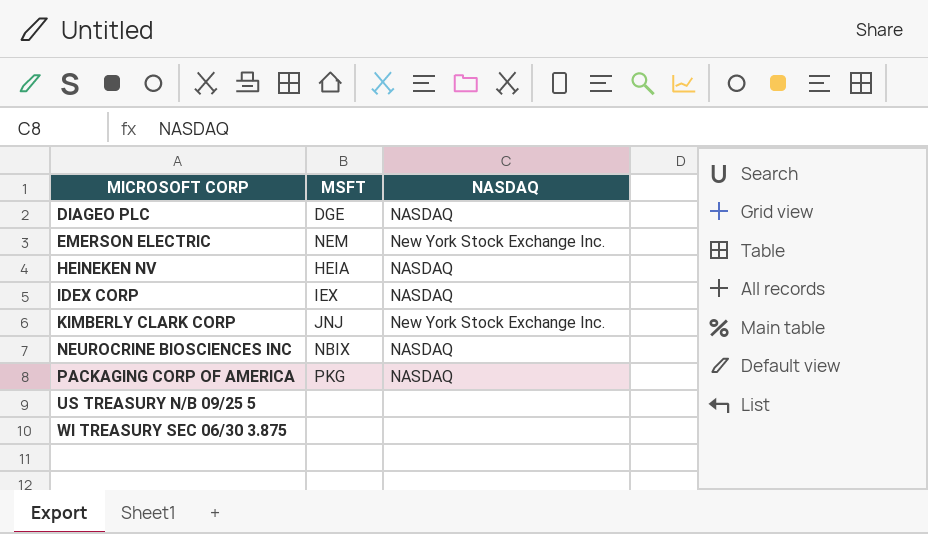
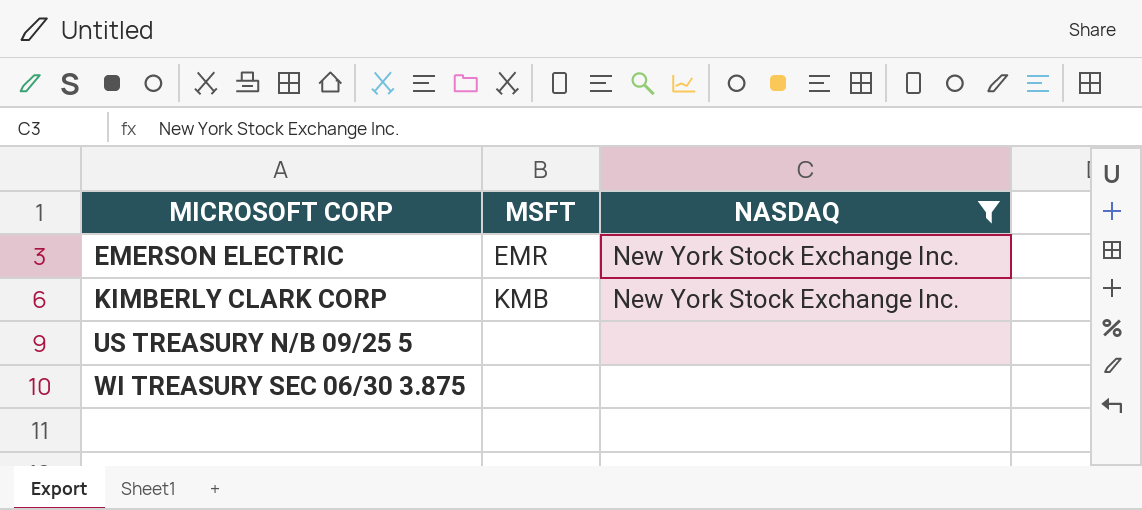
filter: none -> NASDAQ != NASDAQ
EMERSON ELECTRIC | MSFT: NEM -> EMR
KIMBERLY CLARK CORP | MSFT: JNJ -> KMB

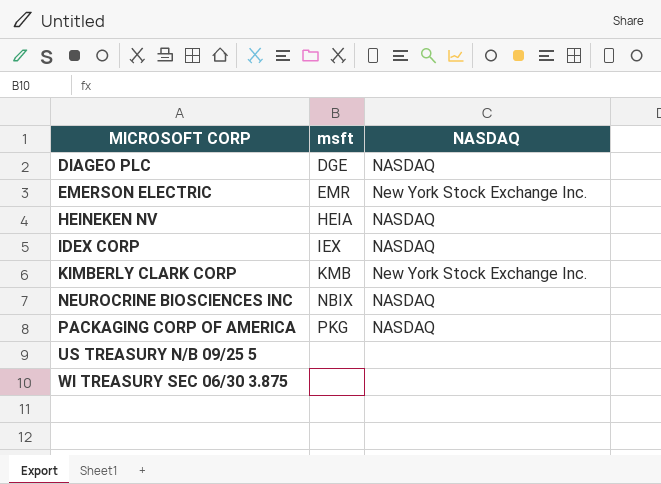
filter: NASDAQ != NASDAQ -> none
column name: MSFT -> msft

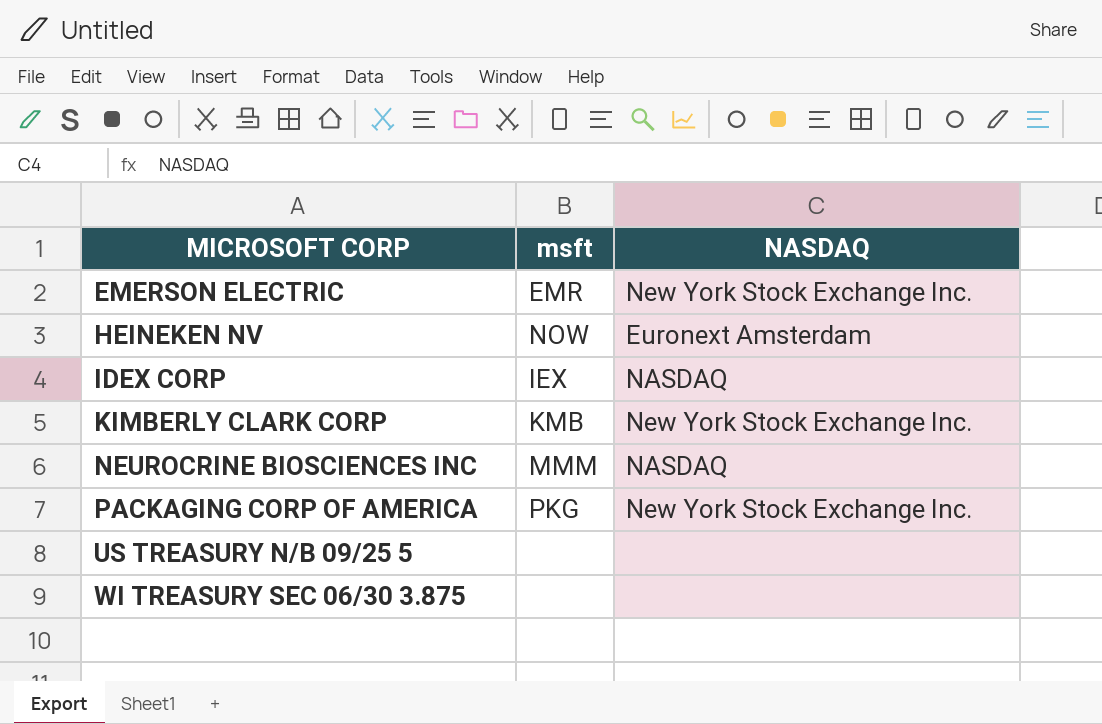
row DIAGEO PLC: DGE | NASDAQ -> none
HEINEKEN NV | msft: HEIA -> NOW
HEINEKEN NV | NASDAQ: NASDAQ -> Euronext Amsterdam
NEUROCRINE BIOSCIENCES INC | msft: NBIX -> MMM
PACKAGING CORP OF AMERICA | NASDAQ: NASDAQ -> New York Stock Exchange Inc.

